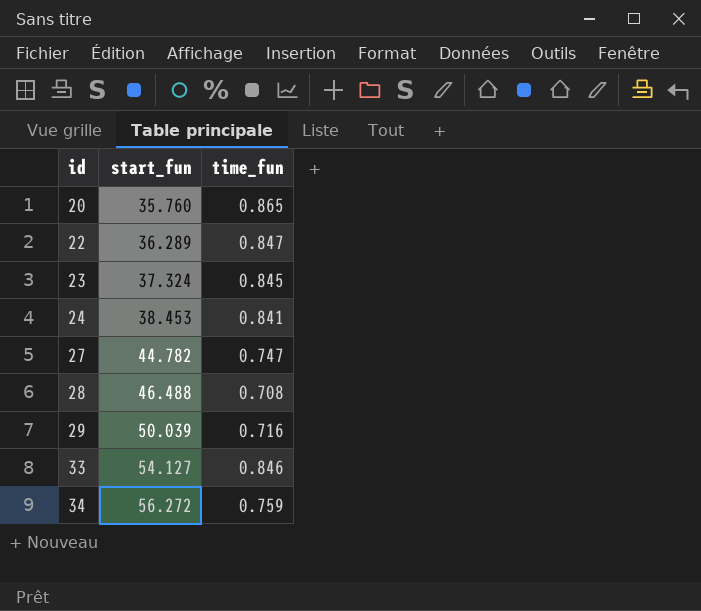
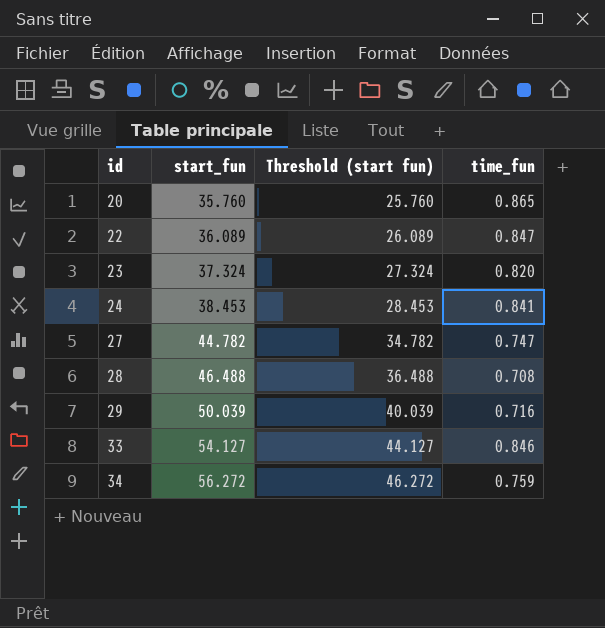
column Threshold (start fun) | formula: none -> [start_fun] - 10
22 | start_fun: 36.289 -> 36.089
23 | time_fun: 0.845 -> 0.820

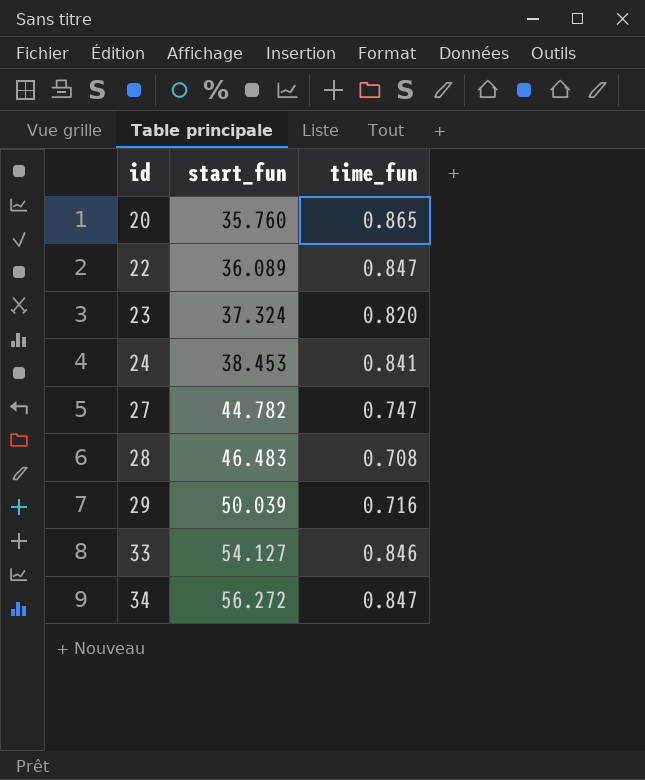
column Threshold (start fun) | formula: [start_fun] - 10 -> none
28 | start_fun: 46.488 -> 46.483
34 | time_fun: 0.759 -> 0.847

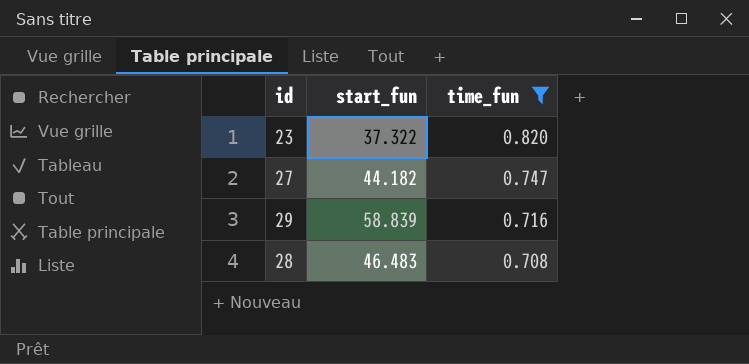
filter: none -> time_fun <= 0.820
row order: id ascending -> time_fun descending
23 | start_fun: 37.324 -> 37.322
27 | start_fun: 44.782 -> 44.182
29 | start_fun: 50.039 -> 58.839

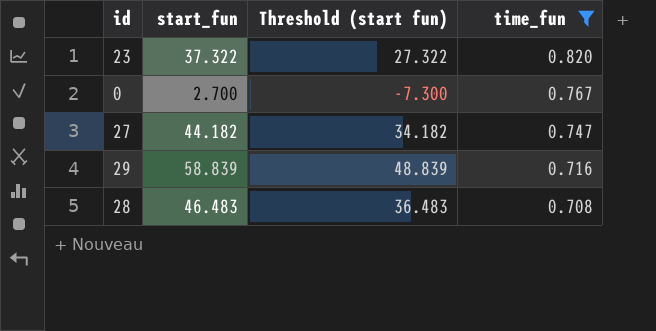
column Threshold (start fun) | formula: none -> [start_fun] - 10
row 0: none -> 2.700 | -7.300 | 0.767

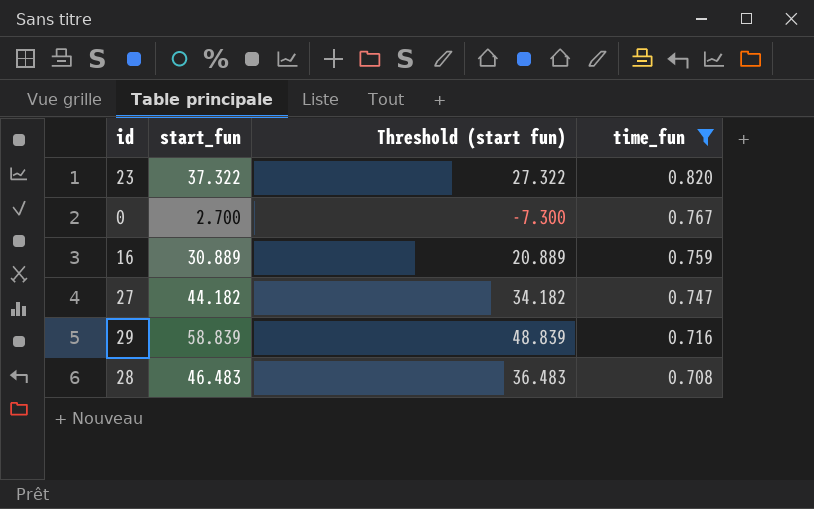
row 16: none -> 30.889 | 20.889 | 0.759

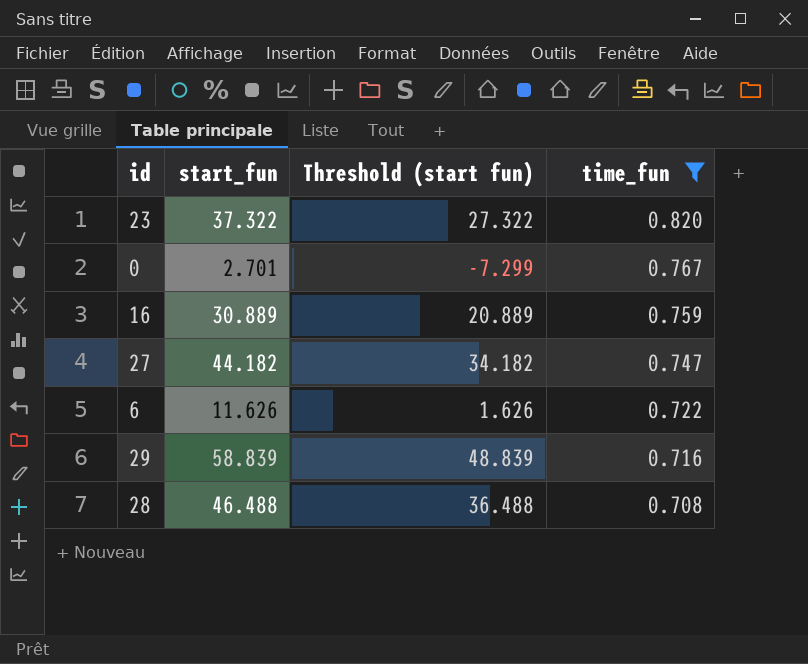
0 | start_fun: 2.700 -> 2.701
0 | Threshold (start fun): -7.300 -> -7.299
row 6: none -> 11.626 | 1.626 | 0.722
28 | start_fun: 46.483 -> 46.488
28 | Threshold (start fun): 36.483 -> 36.488

